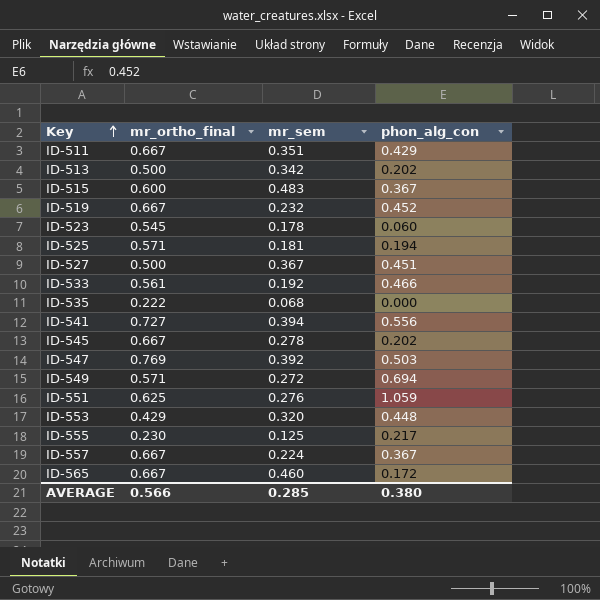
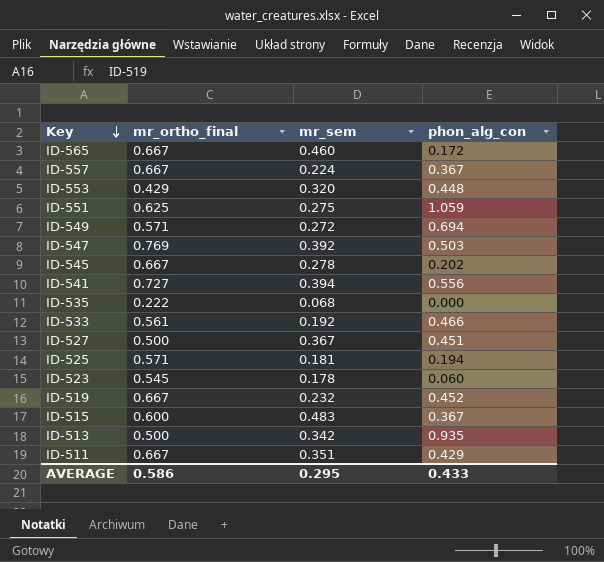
row order: Key ascending -> Key descending
row ID-555: 0.230 | 0.125 | 0.217 -> none
ID-551 | mr_sem: 0.276 -> 0.275
ID-513 | phon_alg_con: 0.202 -> 0.935
AVERAGE | mr_ortho_final: 0.566 -> 0.586
AVERAGE | mr_sem: 0.285 -> 0.295
AVERAGE | phon_alg_con: 0.380 -> 0.433

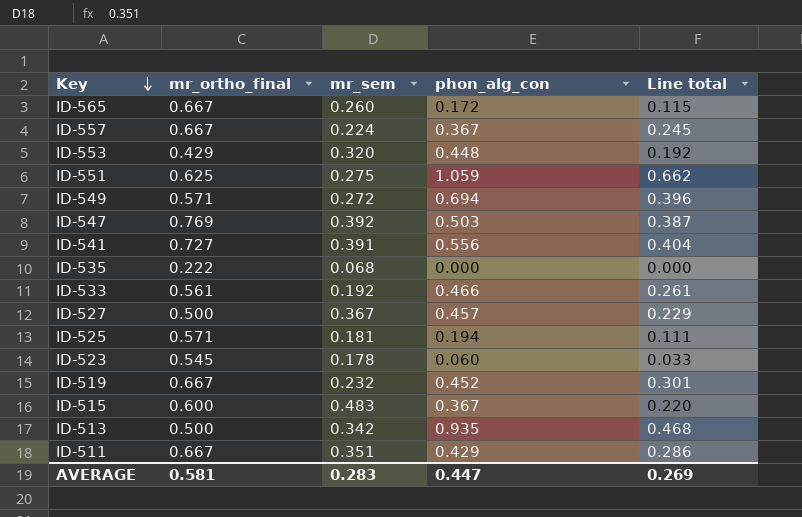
column Line total | formula: none -> [mr_ortho_final] * [phon_alg_con]
row ID-545: 0.667 | 0.278 | 0.202 -> none
ID-565 | mr_sem: 0.460 -> 0.260
ID-541 | mr_sem: 0.394 -> 0.391
ID-527 | phon_alg_con: 0.451 -> 0.457
AVERAGE | mr_ortho_final: 0.586 -> 0.581
AVERAGE | mr_sem: 0.295 -> 0.283
AVERAGE | phon_alg_con: 0.433 -> 0.447

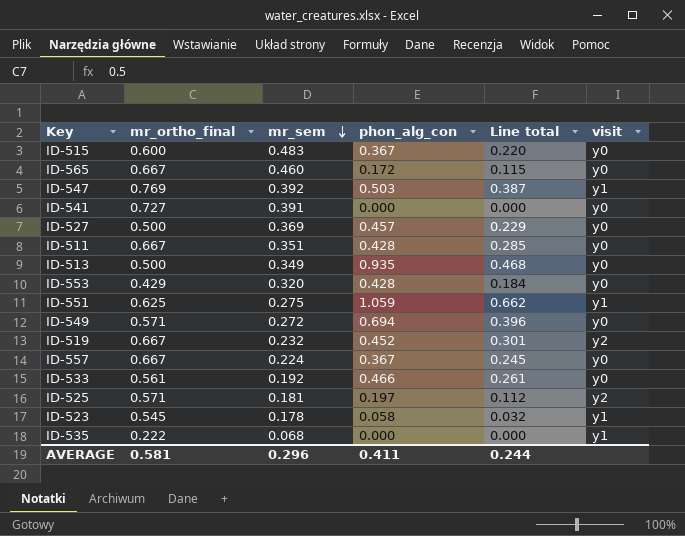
row order: Key descending -> mr_sem descending
column visit | position: none -> 6
ID-565 | mr_sem: 0.260 -> 0.460
ID-541 | phon_alg_con: 0.556 -> 0.000
ID-541 | Line total: 0.404 -> 0.000
ID-527 | mr_sem: 0.367 -> 0.369
ID-511 | phon_alg_con: 0.429 -> 0.428
ID-511 | Line total: 0.286 -> 0.285
ID-513 | mr_sem: 0.342 -> 0.349
ID-553 | phon_alg_con: 0.448 -> 0.428
ID-553 | Line total: 0.192 -> 0.184
ID-525 | phon_alg_con: 0.194 -> 0.197
ID-525 | Line total: 0.111 -> 0.112
ID-523 | phon_alg_con: 0.060 -> 0.058
ID-523 | Line total: 0.033 -> 0.032
AVERAGE | mr_sem: 0.283 -> 0.296
AVERAGE | phon_alg_con: 0.447 -> 0.411
AVERAGE | Line total: 0.269 -> 0.244

